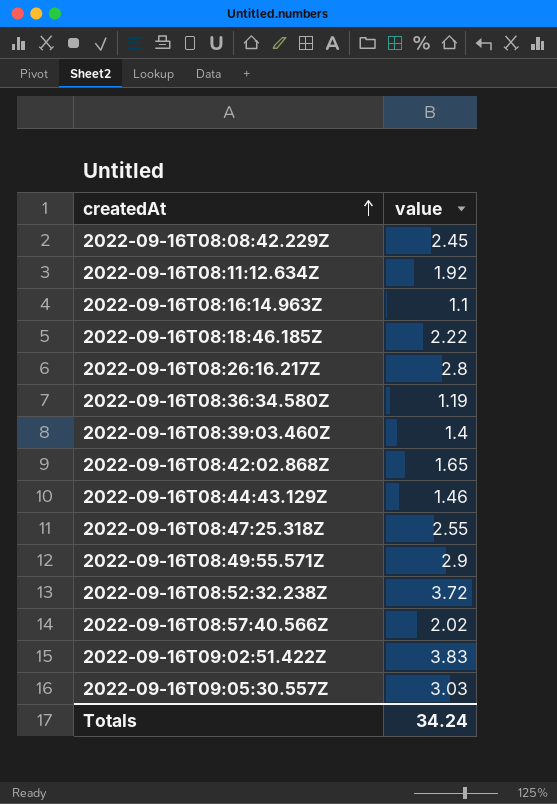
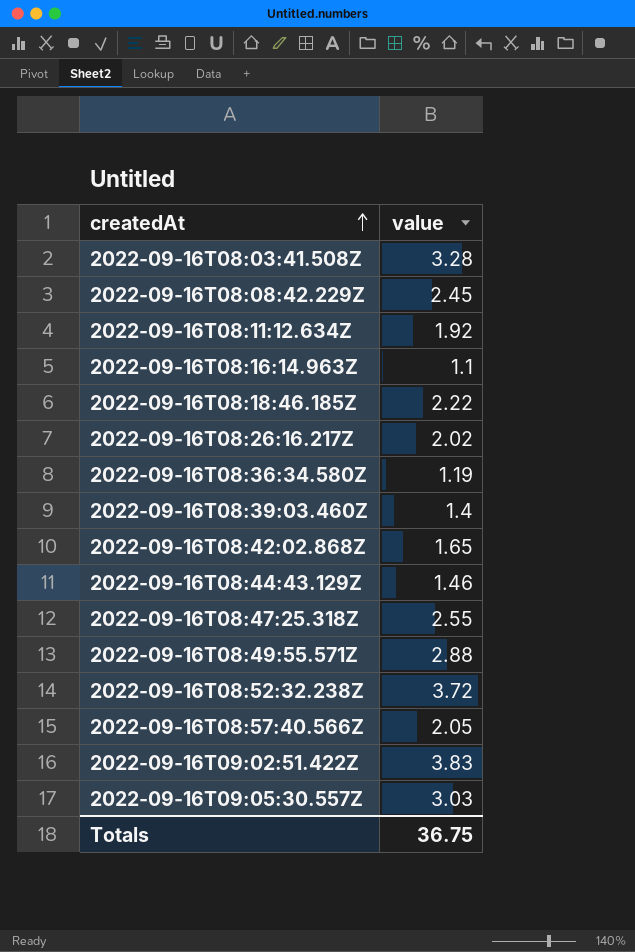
row 2022-09-16T08:03:41.508Z: none -> 3.28
2022-09-16T08:26:16.217Z | value: 2.8 -> 2.02
2022-09-16T08:49:55.571Z | value: 2.9 -> 2.88
2022-09-16T08:57:40.566Z | value: 2.02 -> 2.05
Totals | value: 34.24 -> 36.75

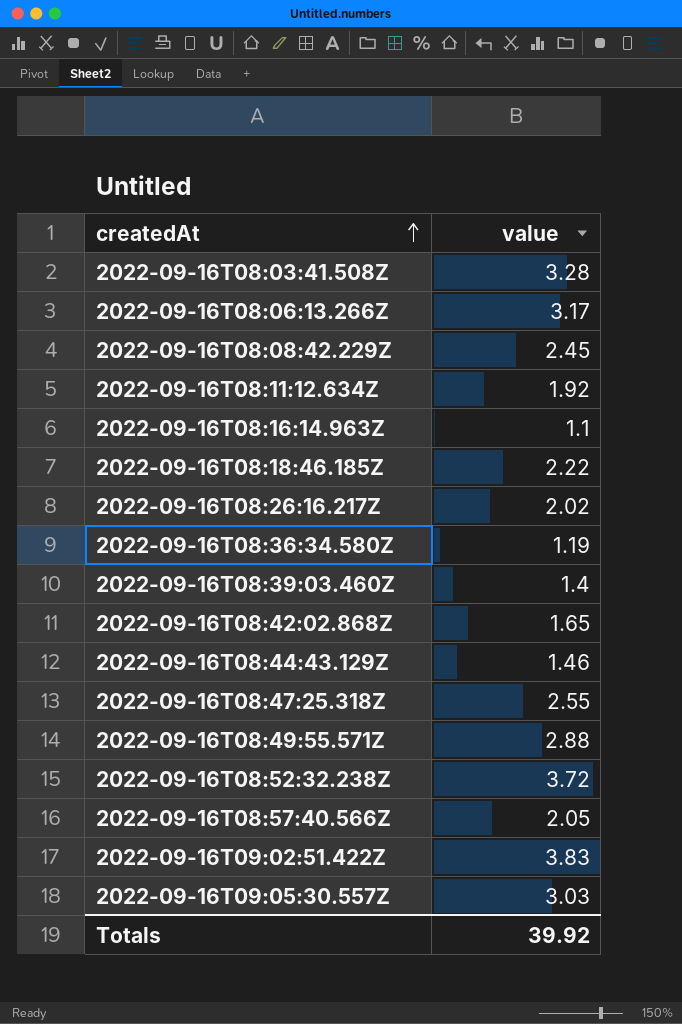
row 2022-09-16T08:06:13.266Z: none -> 3.17
Totals | value: 36.75 -> 39.92

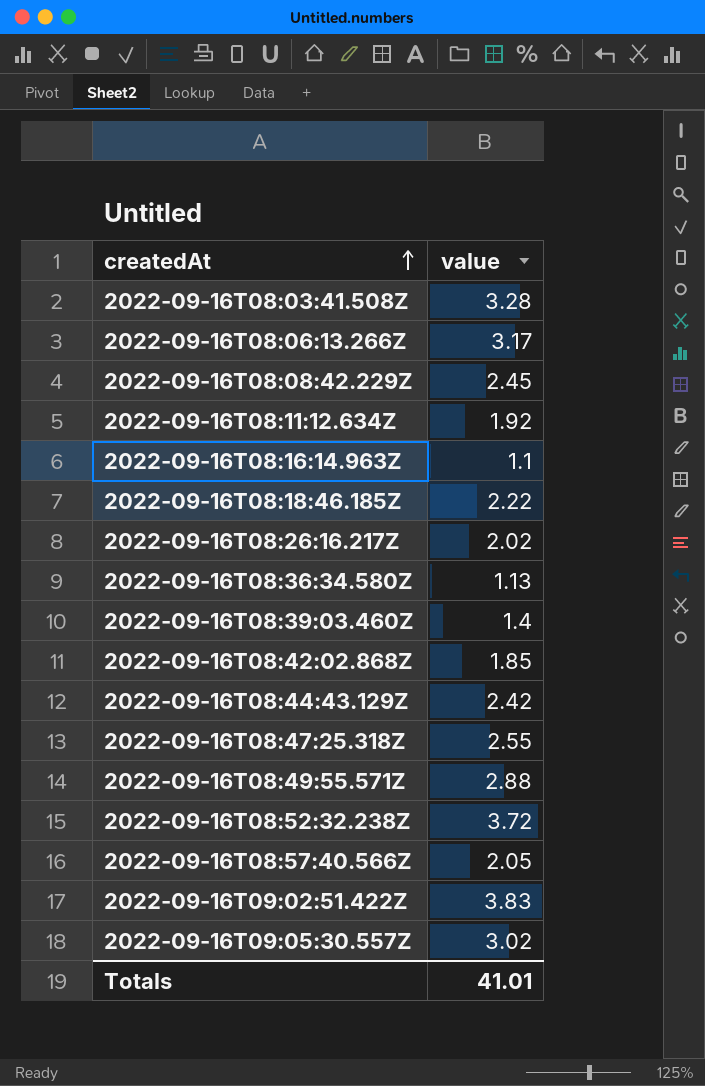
2022-09-16T08:36:34.580Z | value: 1.19 -> 1.13
2022-09-16T08:42:02.868Z | value: 1.65 -> 1.85
2022-09-16T08:44:43.129Z | value: 1.46 -> 2.42
2022-09-16T09:05:30.557Z | value: 3.03 -> 3.02
Totals | value: 39.92 -> 41.01

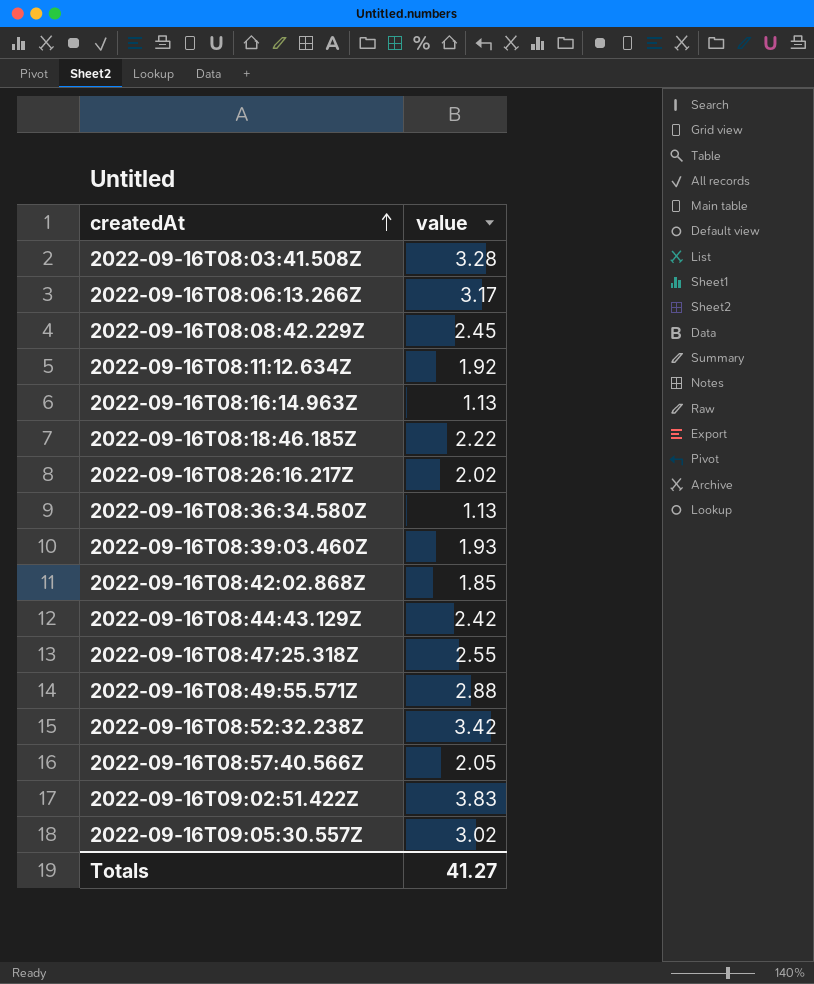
2022-09-16T08:16:14.963Z | value: 1.1 -> 1.13
2022-09-16T08:39:03.460Z | value: 1.4 -> 1.93
2022-09-16T08:52:32.238Z | value: 3.72 -> 3.42
Totals | value: 41.01 -> 41.27

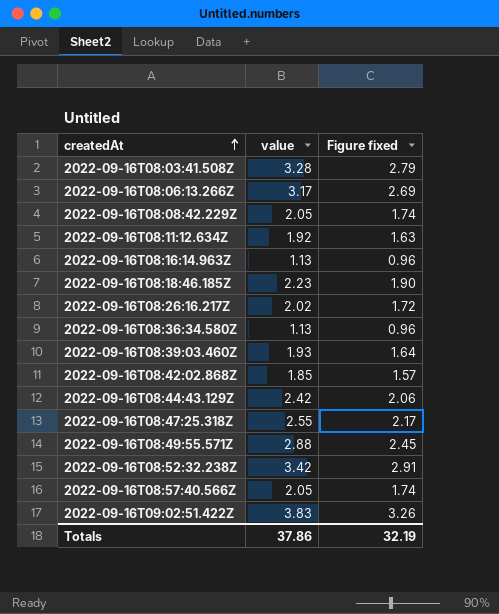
column Figure fixed | formula: none -> [value] * 0.85
row 2022-09-16T09:05:30.557Z: 3.02 -> none
2022-09-16T08:08:42.229Z | value: 2.45 -> 2.05
2022-09-16T08:18:46.185Z | value: 2.22 -> 2.23
Totals | value: 41.27 -> 37.86

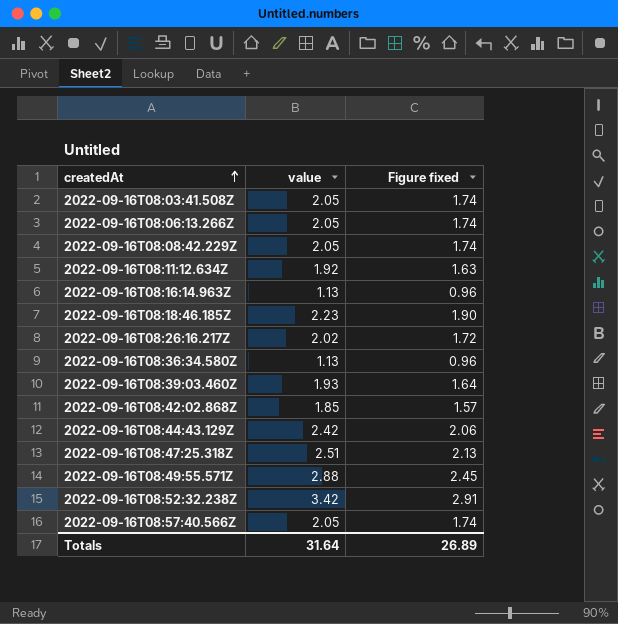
row 2022-09-16T09:02:51.422Z: 3.83 | 3.26 -> none
2022-09-16T08:03:41.508Z | value: 3.28 -> 2.05
2022-09-16T08:03:41.508Z | Figure fixed: 2.79 -> 1.74
2022-09-16T08:06:13.266Z | value: 3.17 -> 2.05
2022-09-16T08:06:13.266Z | Figure fixed: 2.69 -> 1.74
2022-09-16T08:47:25.318Z | value: 2.55 -> 2.51
2022-09-16T08:47:25.318Z | Figure fixed: 2.17 -> 2.13
Totals | value: 37.86 -> 31.64
Totals | Figure fixed: 32.19 -> 26.89

